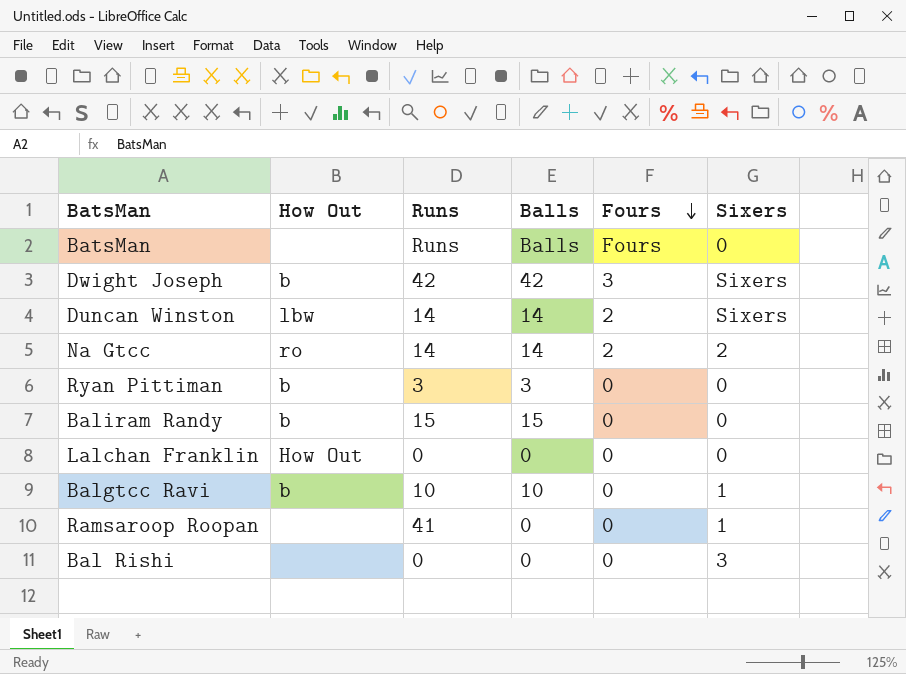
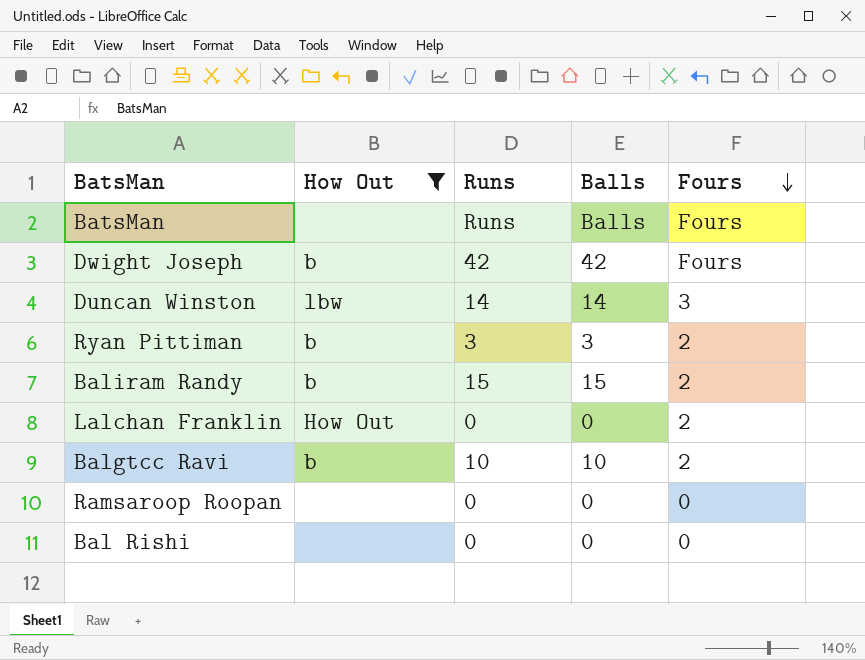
filter: none -> How Out != ro
column Sixers | position: 6 -> none
Dwight Joseph | Fours: 3 -> Fours
Duncan Winston | Fours: 2 -> 3
Ryan Pittiman | Fours: 0 -> 2
Baliram Randy | Fours: 0 -> 2
Lalchan Franklin | Fours: 0 -> 2
Balgtcc Ravi | Fours: 0 -> 2
Ramsaroop Roopan | Runs: 41 -> 0

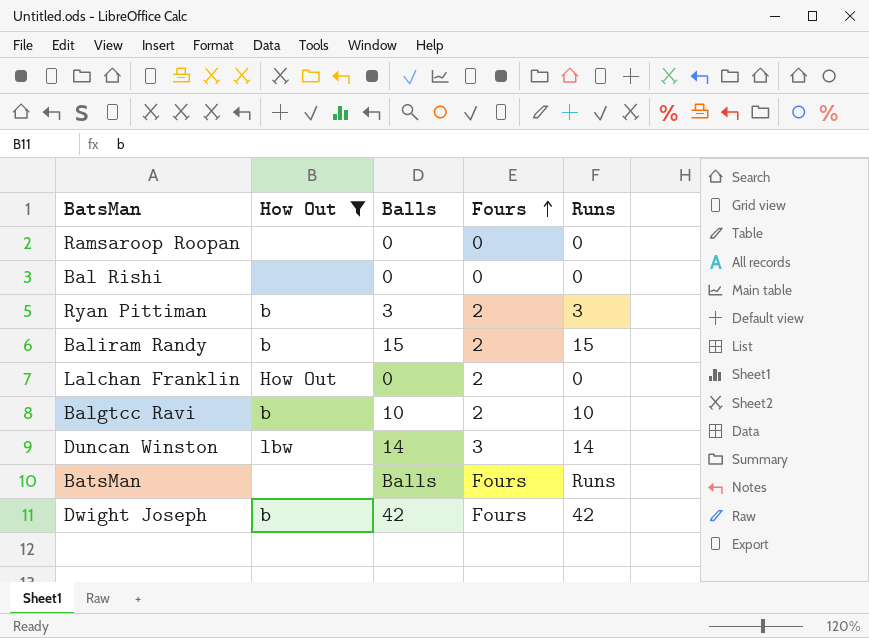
row order: Fours descending -> Fours ascending
column Runs | position: 3 -> 5

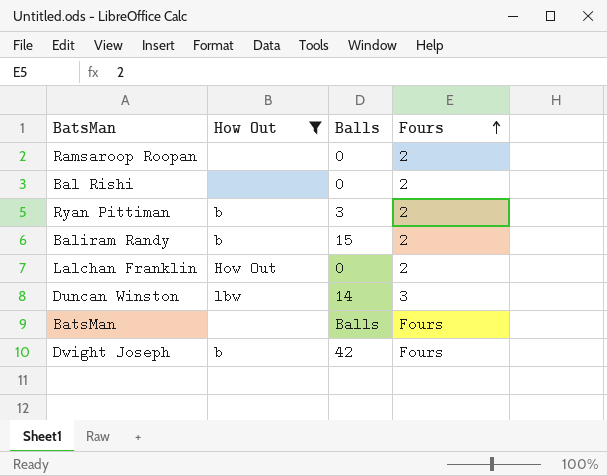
column Runs | position: 5 -> none
row Balgtcc Ravi: b | 10 | 2 | 10 -> none
Ramsaroop Roopan | Fours: 0 -> 2
Bal Rishi | Fours: 0 -> 2

